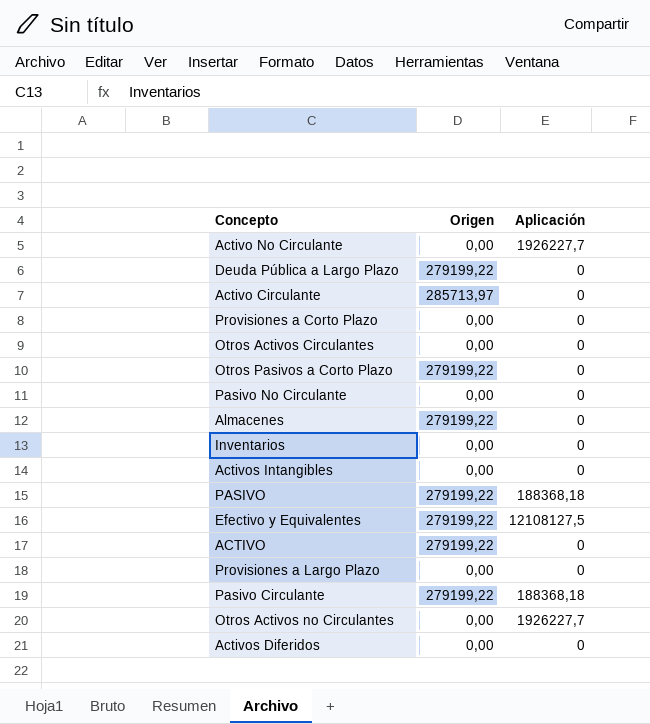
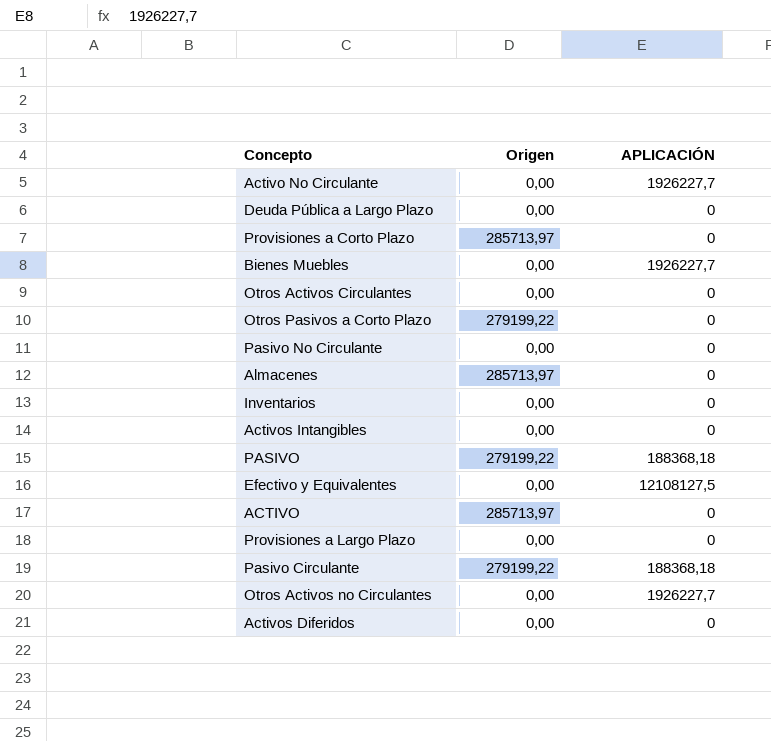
column name: Aplicación -> APLICACIÓN
row Activo Circulante: 285713,97 | 0 -> none
Deuda Pública a Largo Plazo | Origen: 279199,22 -> 0,00
Provisiones a Corto Plazo | Origen: 0,00 -> 285713,97
row Bienes Muebles: none -> 0,00 | 1926227,7
Almacenes | Origen: 279199,22 -> 285713,97
Efectivo y Equivalentes | Origen: 279199,22 -> 0,00
ACTIVO | Origen: 279199,22 -> 285713,97

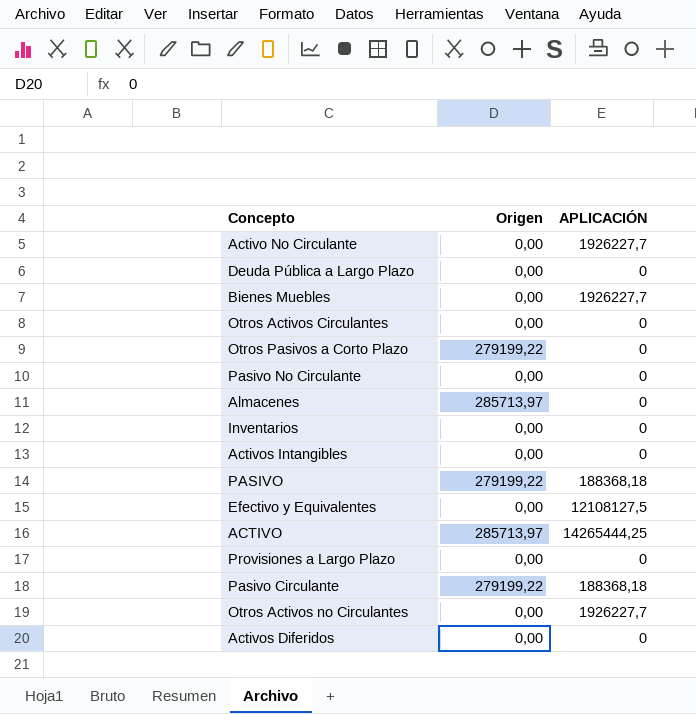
row Provisiones a Corto Plazo: 285713,97 | 0 -> none
ACTIVO | APLICACIÓN: 0 -> 14265444,25

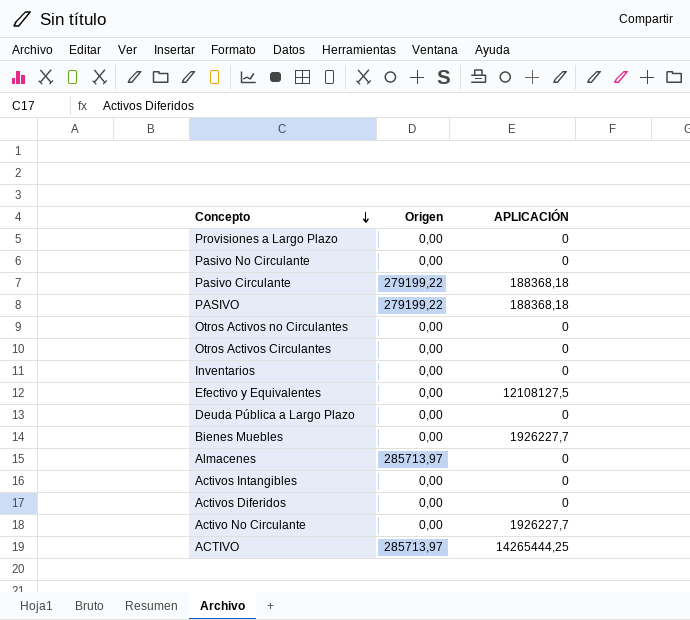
row order: none -> Concepto descending
row Otros Pasivos a Corto Plazo: 279199,22 | 0 -> none
Otros Activos no Circulantes | APLICACIÓN: 1926227,7 -> 0

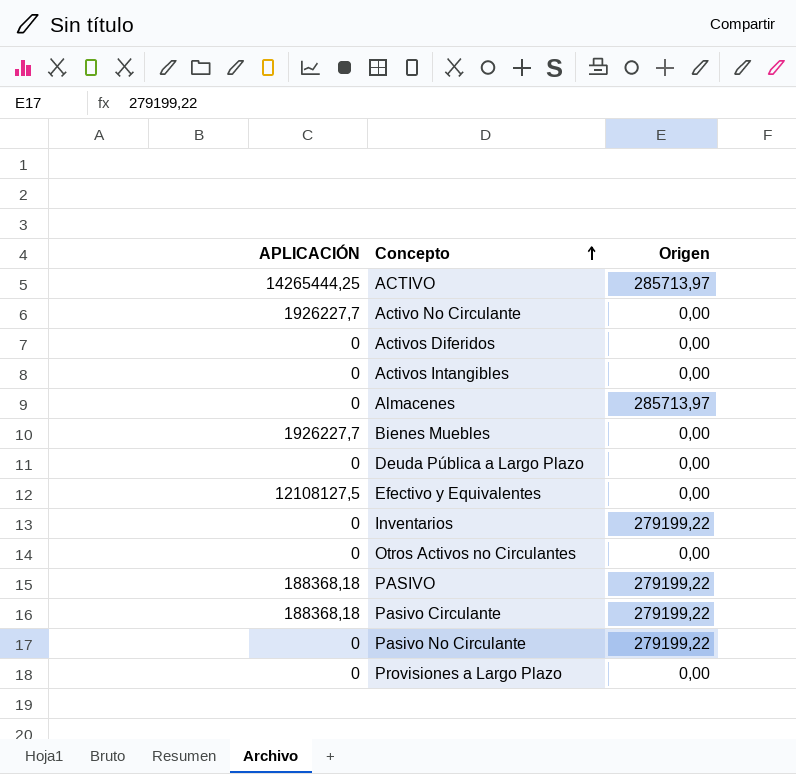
row order: Concepto descending -> Concepto ascending
column APLICACIÓN | position: 3 -> 1
row Otros Activos Circulantes: 0,00 | 0 -> none
Inventarios | Origen: 0,00 -> 279199,22
Pasivo No Circulante | Origen: 0,00 -> 279199,22

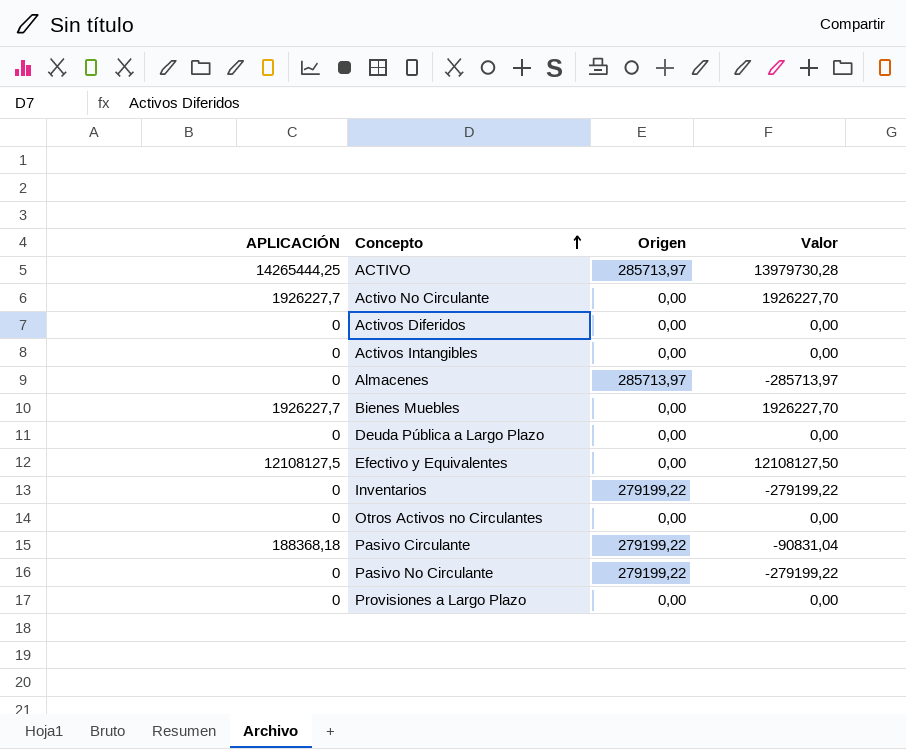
column Valor | formula: none -> [APLICACIÓN] - [Origen]
row PASIVO: 188368,18 | 279199,22 -> none

